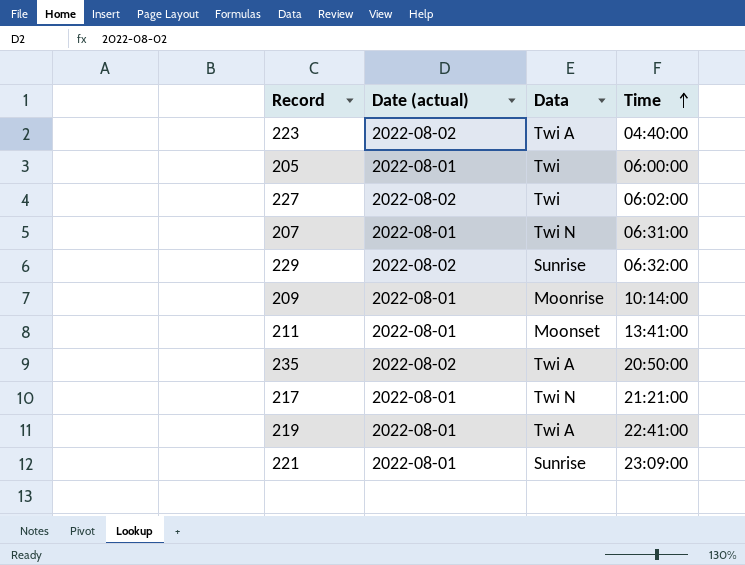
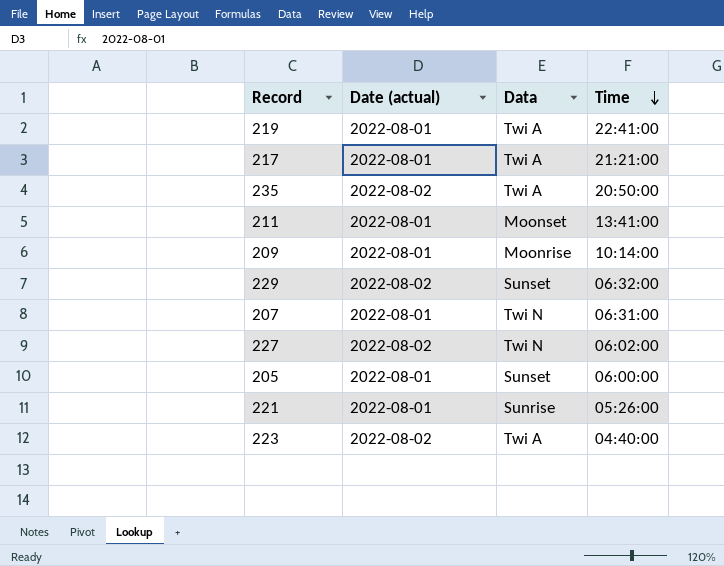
row order: Time ascending -> Time descending
217 | Data: Twi N -> Twi A
229 | Data: Sunrise -> Sunset
227 | Data: Twi -> Twi N
205 | Data: Twi -> Sunset
221 | Time: 23:09:00 -> 05:26:00

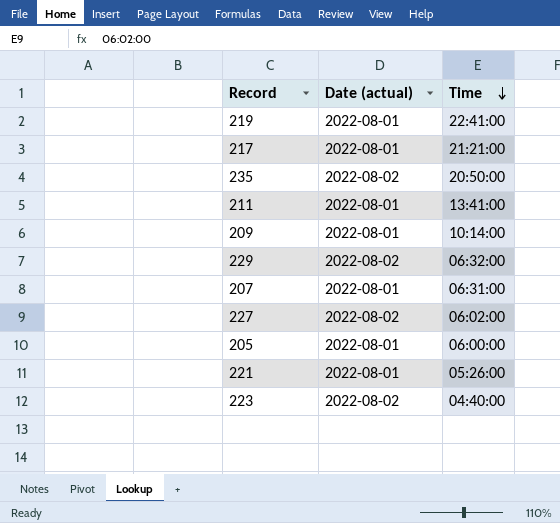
column Data | position: 3 -> none

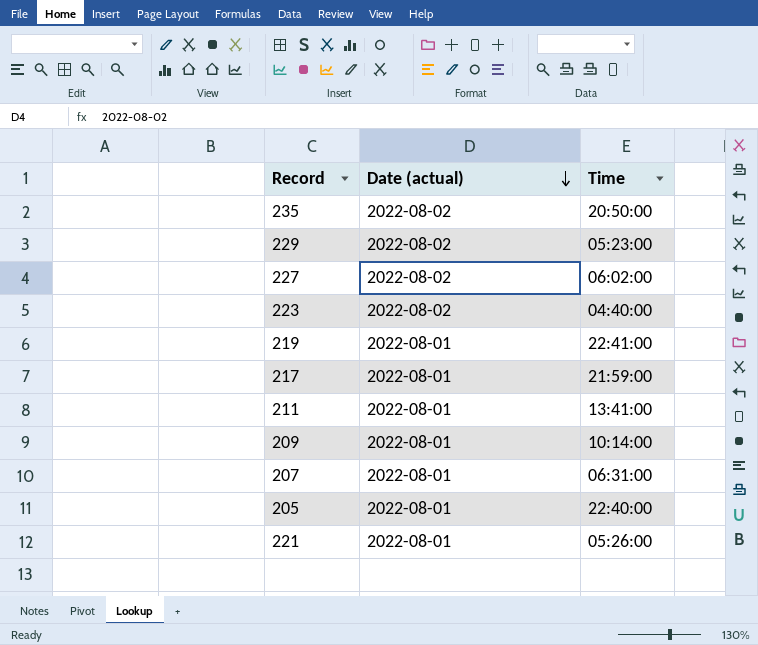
row order: Time descending -> Date (actual) descending
229 | Time: 06:32:00 -> 05:23:00
217 | Time: 21:21:00 -> 21:59:00
205 | Time: 06:00:00 -> 22:40:00

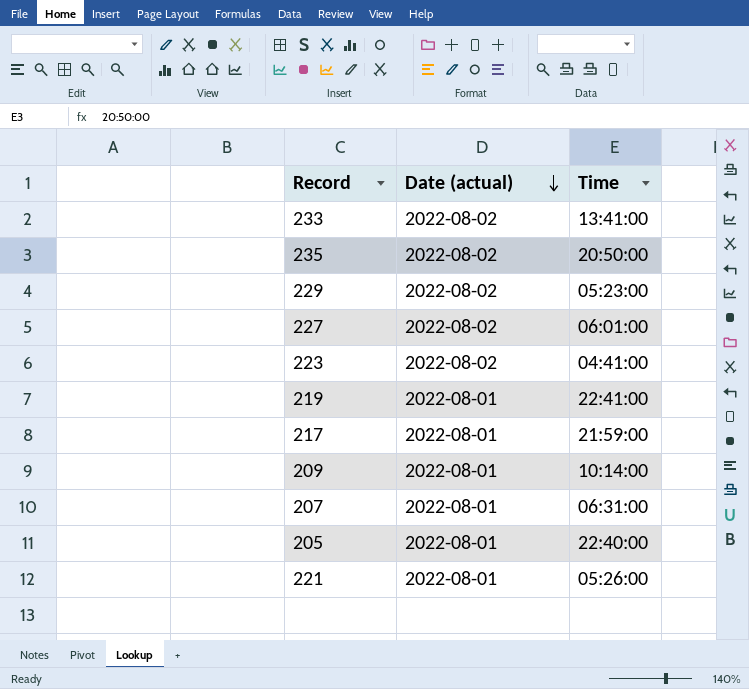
row 211: 2022-08-01 | 13:41:00 -> none
row 233: none -> 2022-08-02 | 13:41:00
227 | Time: 06:02:00 -> 06:01:00
223 | Time: 04:40:00 -> 04:41:00

